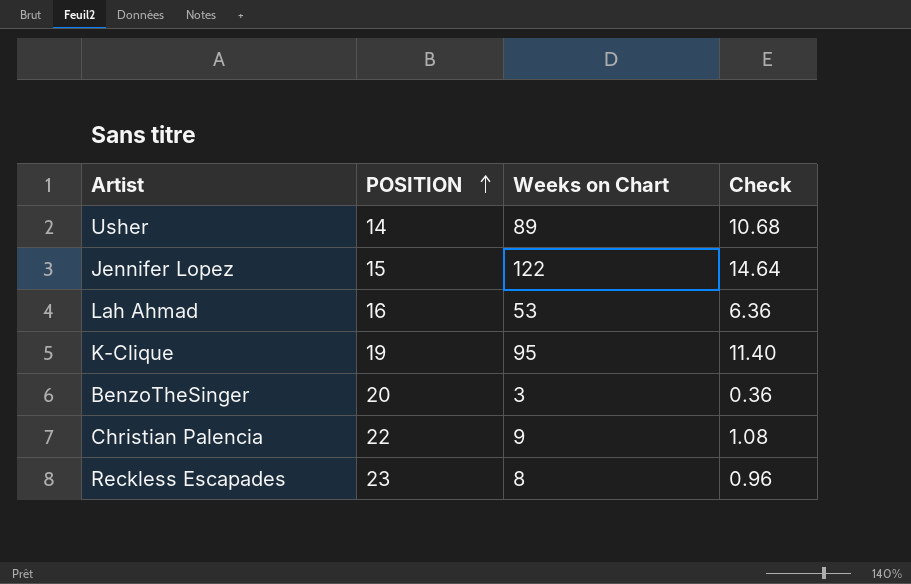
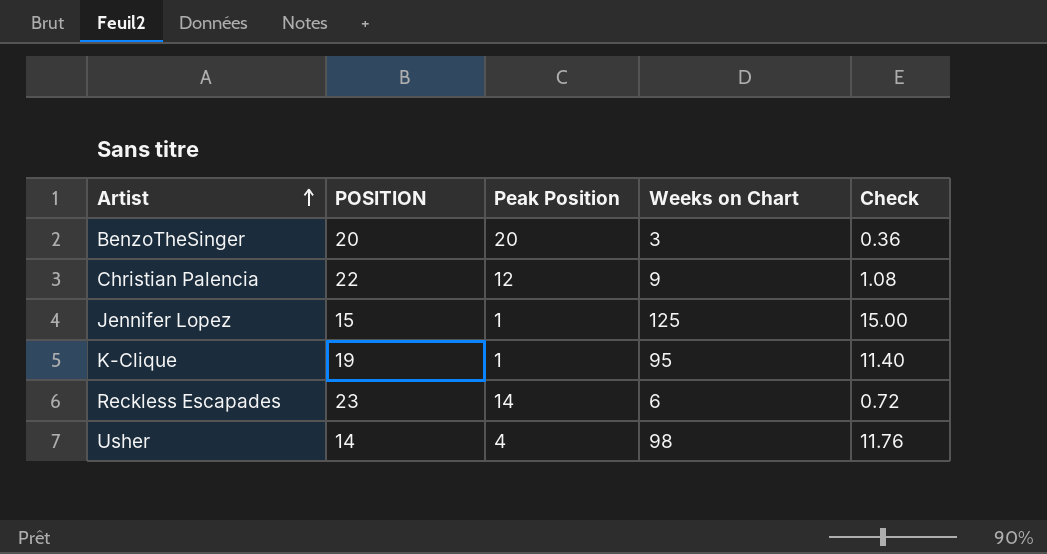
row order: POSITION ascending -> Artist ascending
column Peak Position | position: none -> 3
row Lah Ahmad: 16 | 53 | 6.36 -> none
Jennifer Lopez | Weeks on Chart: 122 -> 125
Jennifer Lopez | Check: 14.64 -> 15.00
Reckless Escapades | Weeks on Chart: 8 -> 6
Reckless Escapades | Check: 0.96 -> 0.72
Usher | Weeks on Chart: 89 -> 98
Usher | Check: 10.68 -> 11.76

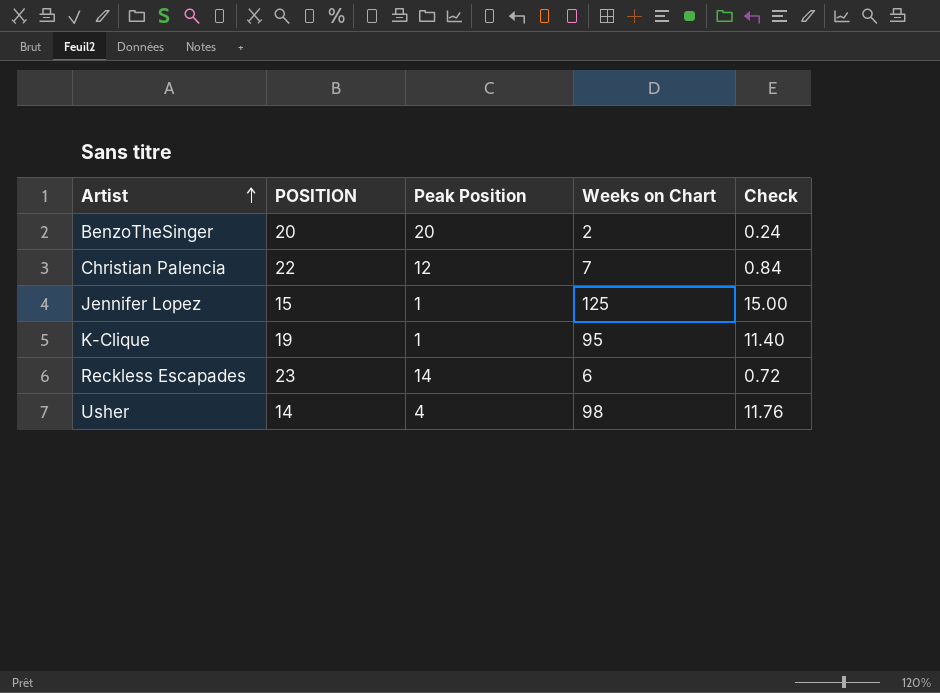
BenzoTheSinger | Weeks on Chart: 3 -> 2
BenzoTheSinger | Check: 0.36 -> 0.24
Christian Palencia | Weeks on Chart: 9 -> 7
Christian Palencia | Check: 1.08 -> 0.84

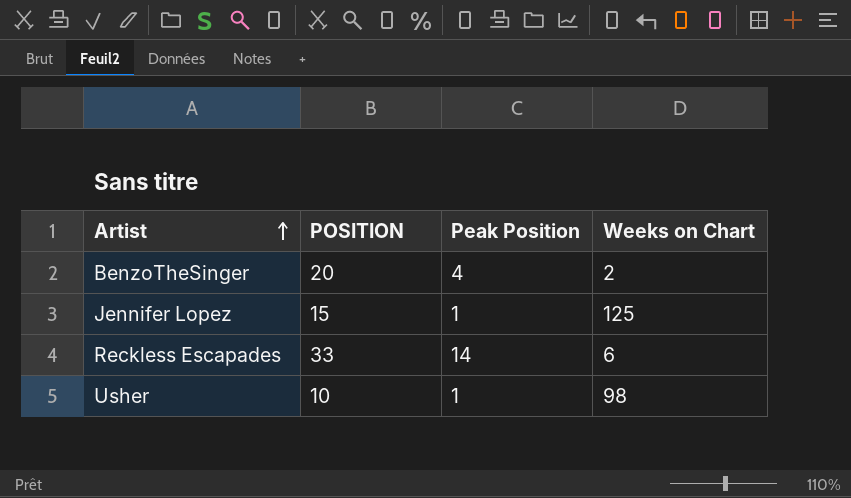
column Check | formula: [Weeks on Chart] * 0.12 -> none
row Christian Palencia: 22 | 12 | 7 | 0.84 -> none
row K-Clique: 19 | 1 | 95 | 11.40 -> none
BenzoTheSinger | Peak Position: 20 -> 4
Reckless Escapades | POSITION: 23 -> 33
Usher | POSITION: 14 -> 10
Usher | Peak Position: 4 -> 1

